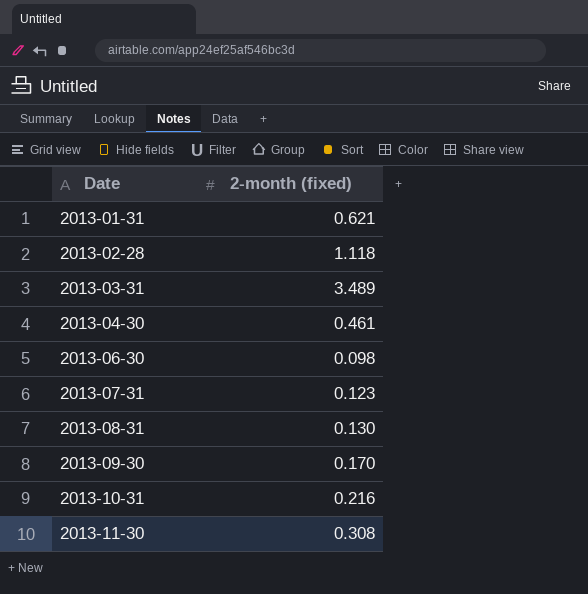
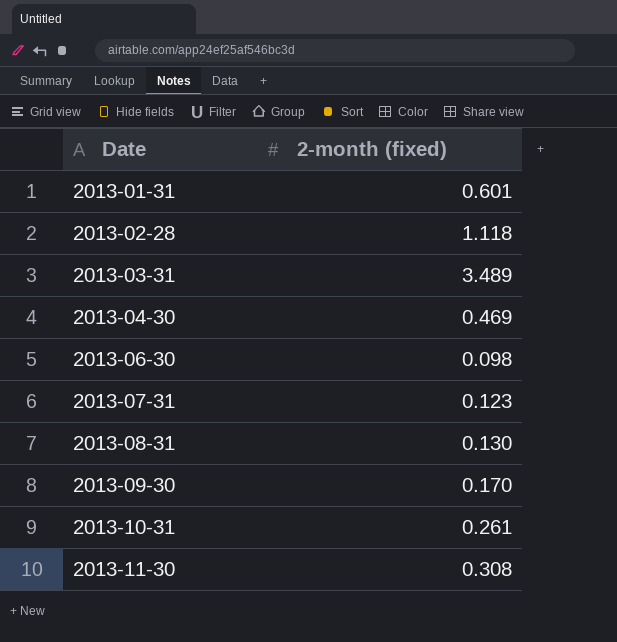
2013-01-31 | 2-month (fixed): 0.621 -> 0.601
2013-04-30 | 2-month (fixed): 0.461 -> 0.469
2013-10-31 | 2-month (fixed): 0.216 -> 0.261

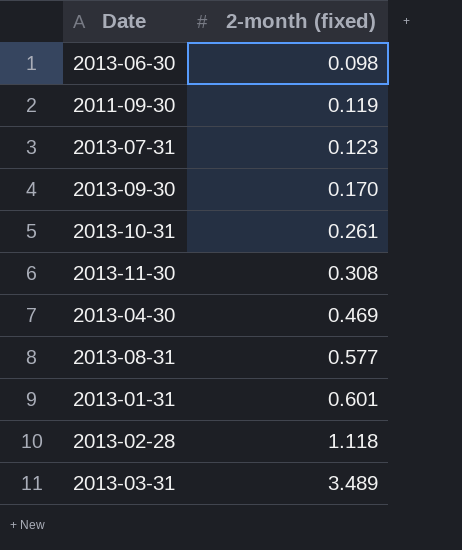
row order: Date ascending -> 2-month (fixed) ascending
row 2011-09-30: none -> 0.119
2013-08-31 | 2-month (fixed): 0.130 -> 0.577

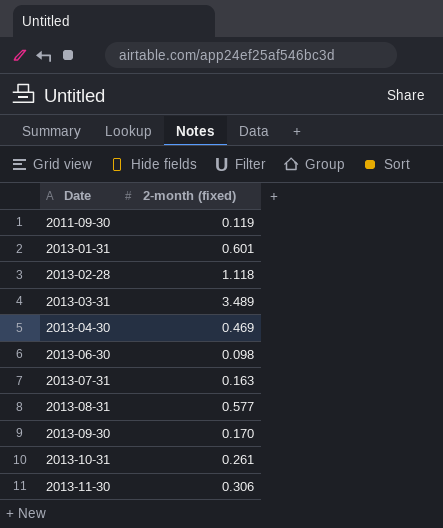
row order: 2-month (fixed) ascending -> Date ascending
2013-07-31 | 2-month (fixed): 0.123 -> 0.163
2013-11-30 | 2-month (fixed): 0.308 -> 0.306

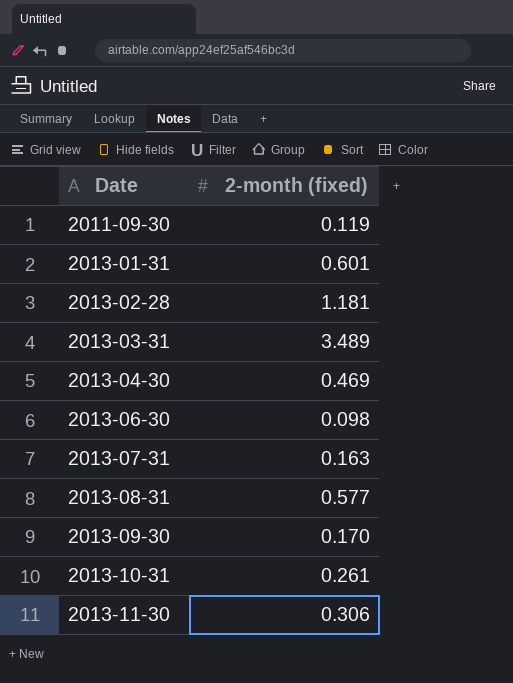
2013-02-28 | 2-month (fixed): 1.118 -> 1.181

